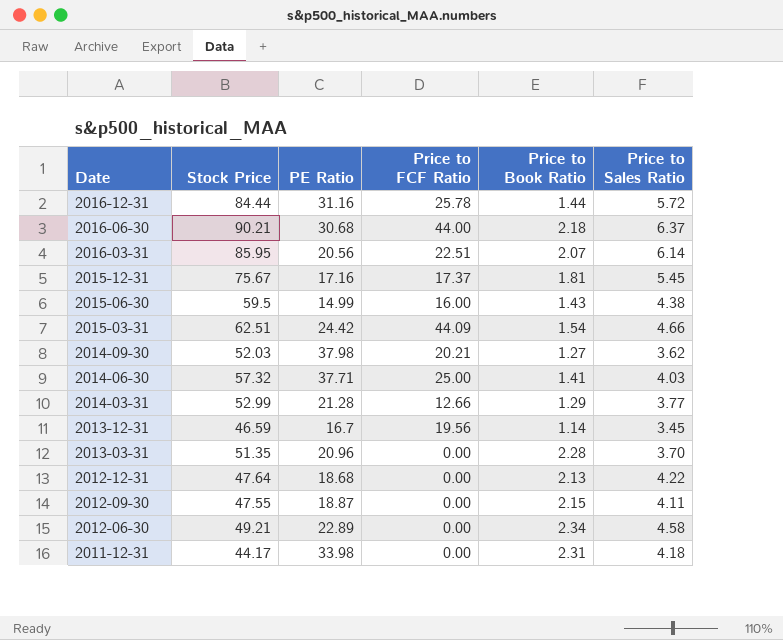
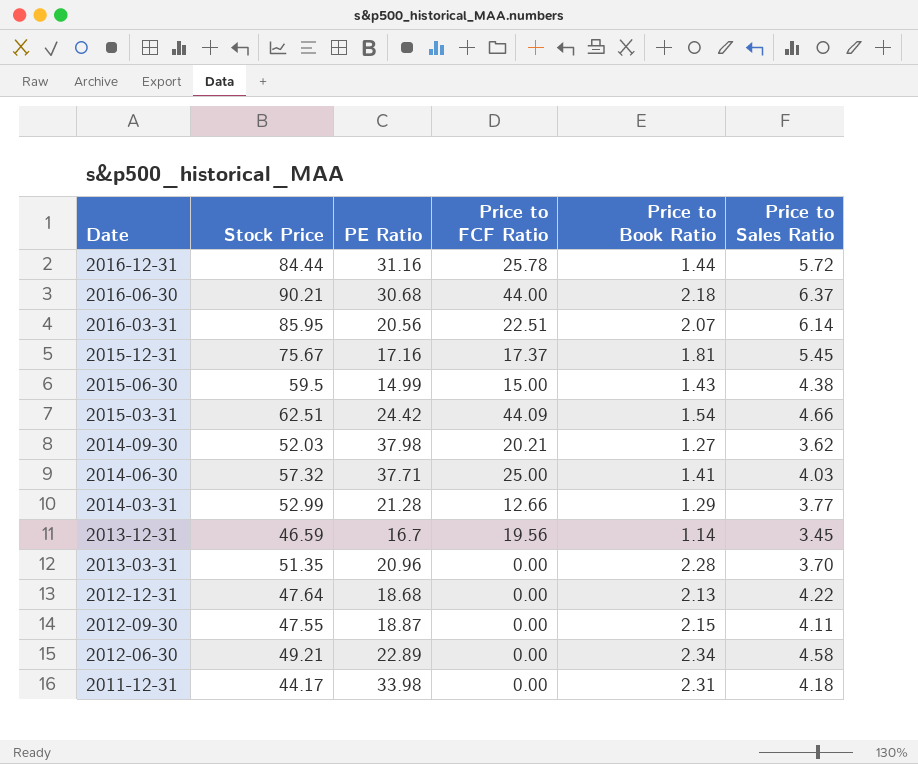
2015-06-30 | Price to FCF Ratio: 16.00 -> 15.00

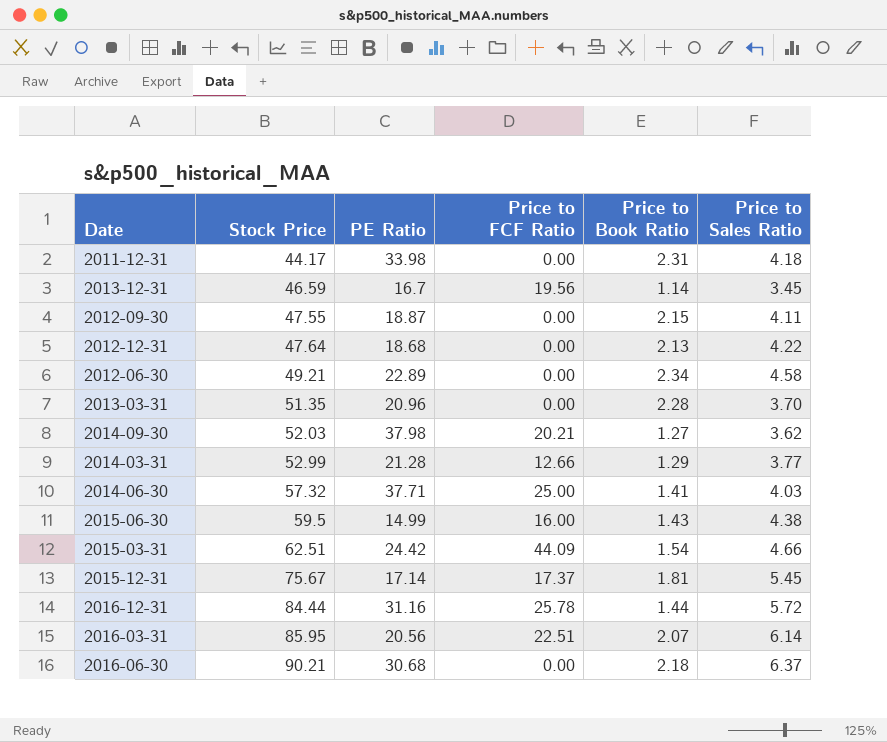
row order: Date descending -> Stock Price ascending
2015-06-30 | Price to FCF Ratio: 15.00 -> 16.00
2015-12-31 | PE Ratio: 17.16 -> 17.14
2016-06-30 | Price to FCF Ratio: 44.00 -> 0.00

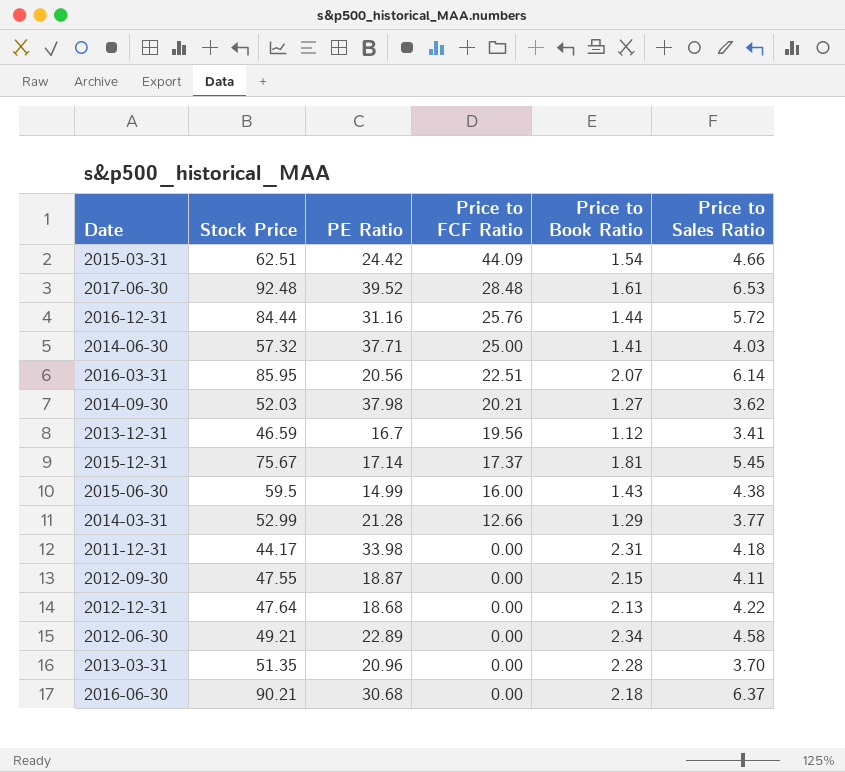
row order: Stock Price ascending -> Price to FCF Ratio descending
row 2017-06-30: none -> 92.48 | 39.52 | 28.48 | 1.61 | 6.53
2016-12-31 | Price to FCF Ratio: 25.78 -> 25.76
2013-12-31 | Price to Book Ratio: 1.14 -> 1.12
2013-12-31 | Price to Sales Ratio: 3.45 -> 3.41

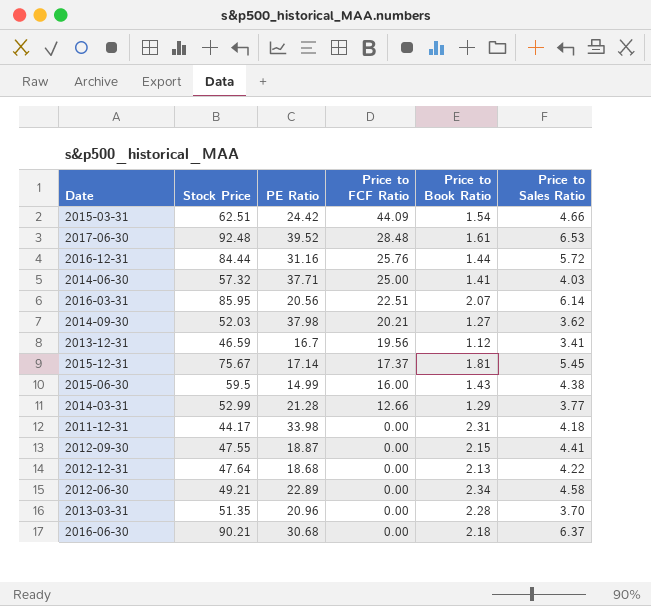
2012-09-30 | Price to Sales Ratio: 4.11 -> 4.41

